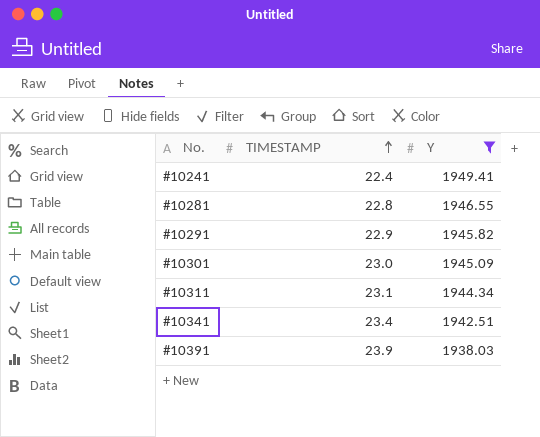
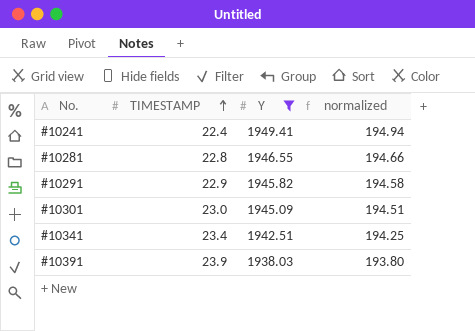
column normalized | formula: none -> [Y] * 0.1
row #10311: 23.1 | 1944.34 -> none

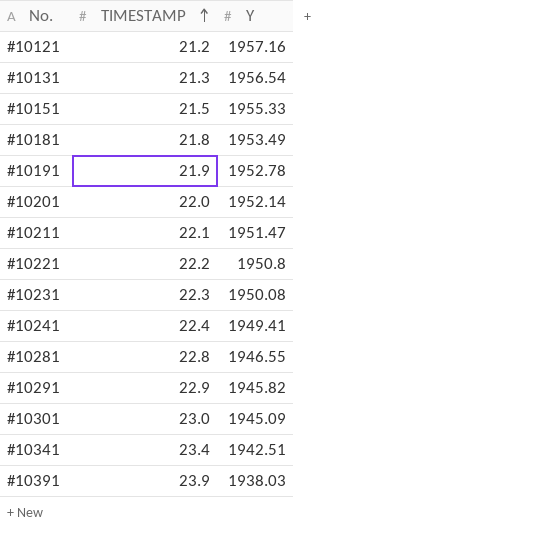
filter: Y <= 1949.41 -> none
column normalized | formula: [Y] * 0.1 -> none

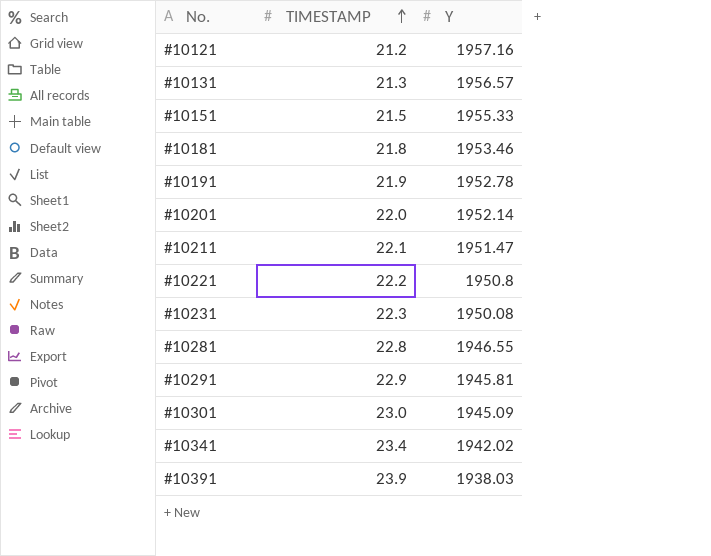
row #10241: 22.4 | 1949.41 -> none
#10131 | Y: 1956.54 -> 1956.57
#10181 | Y: 1953.49 -> 1953.46
#10291 | Y: 1945.82 -> 1945.81
#10341 | Y: 1942.51 -> 1942.02

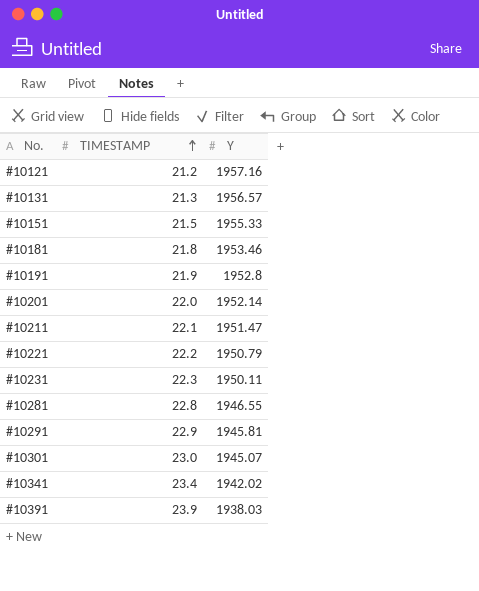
#10191 | Y: 1952.78 -> 1952.8
#10221 | Y: 1950.8 -> 1950.79
#10231 | Y: 1950.08 -> 1950.11
#10301 | Y: 1945.09 -> 1945.07

